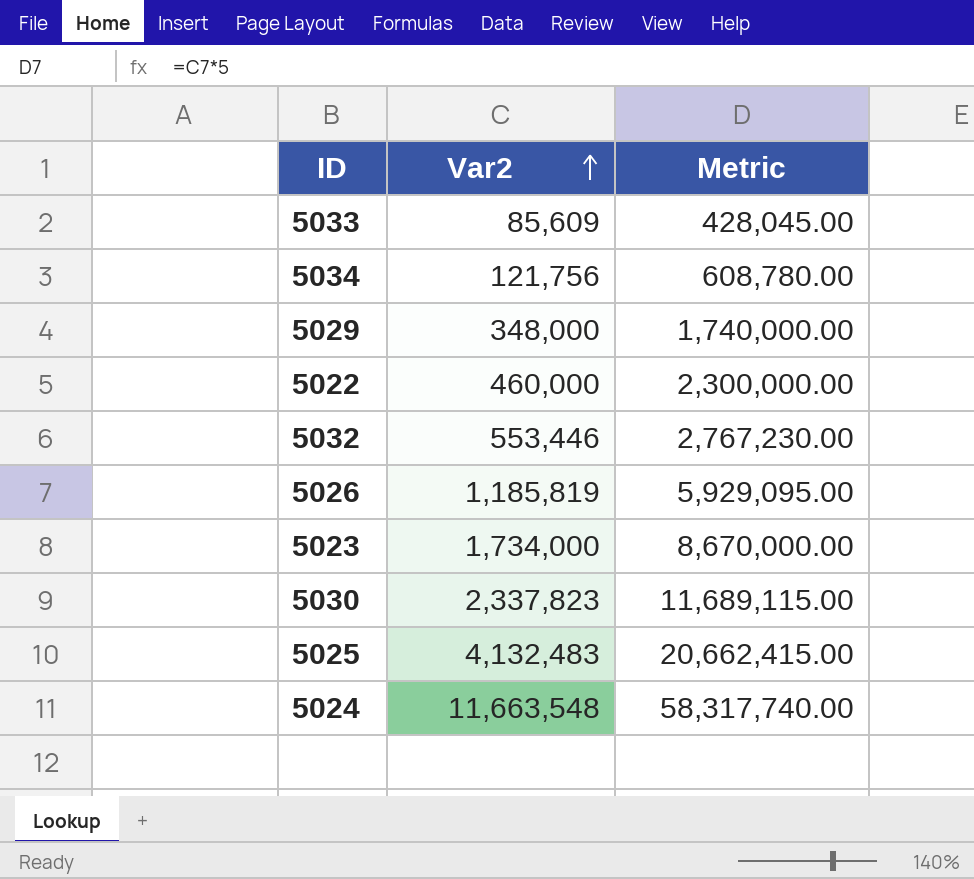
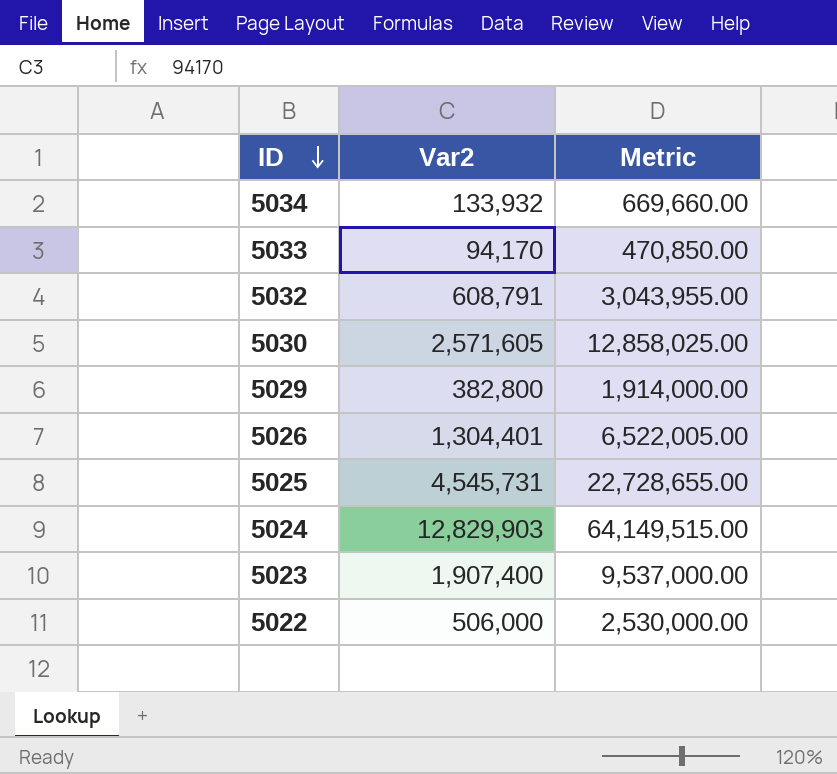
row order: Var2 ascending -> ID descending
5034 | Var2: 121,756 -> 133,932
5034 | Metric: 608,780.00 -> 669,660.00
5033 | Var2: 85,609 -> 94,170
5033 | Metric: 428,045.00 -> 470,850.00
5032 | Var2: 553,446 -> 608,791
5032 | Metric: 2,767,230.00 -> 3,043,955.00
5030 | Var2: 2,337,823 -> 2,571,605
5030 | Metric: 11,689,115.00 -> 12,858,025.00
5029 | Var2: 348,000 -> 382,800
5029 | Metric: 1,740,000.00 -> 1,914,000.00
5026 | Var2: 1,185,819 -> 1,304,401
5026 | Metric: 5,929,095.00 -> 6,522,005.00
5025 | Var2: 4,132,483 -> 4,545,731
5025 | Metric: 20,662,415.00 -> 22,728,655.00
5024 | Var2: 11,663,548 -> 12,829,903
5024 | Metric: 58,317,740.00 -> 64,149,515.00
5023 | Var2: 1,734,000 -> 1,907,400
5023 | Metric: 8,670,000.00 -> 9,537,000.00
5022 | Var2: 460,000 -> 506,000
5022 | Metric: 2,300,000.00 -> 2,530,000.00

